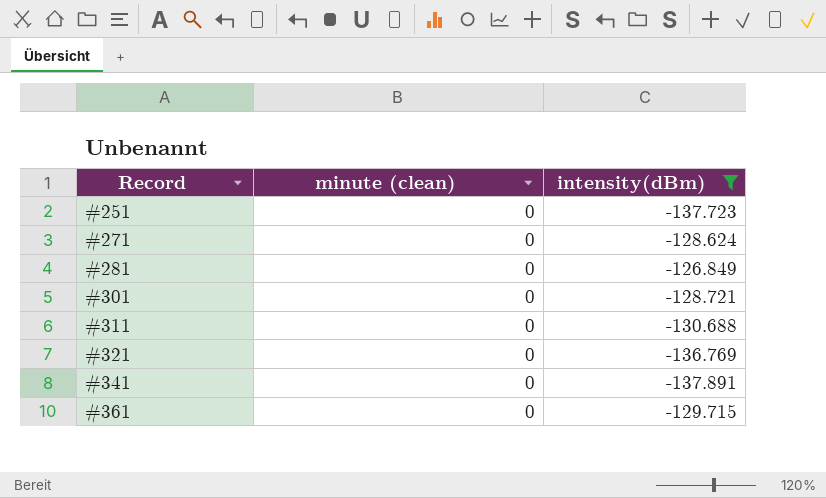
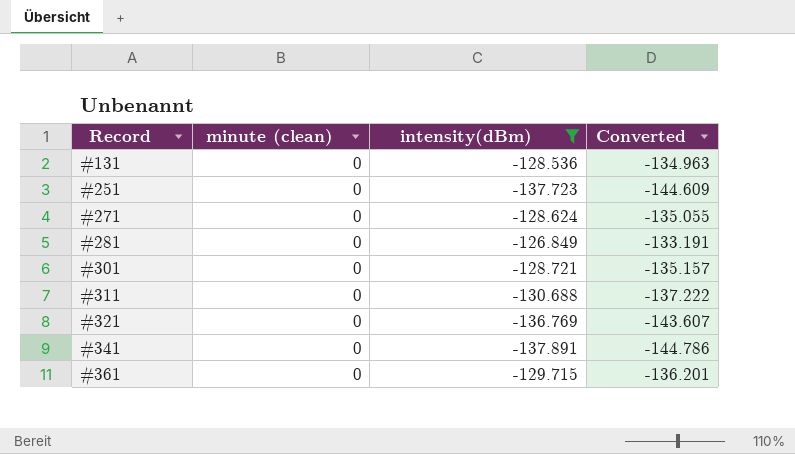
column Converted | formula: none -> [intensity(dBm)] * 1.05
row #131: none -> 0 | -128.536 | -134.963

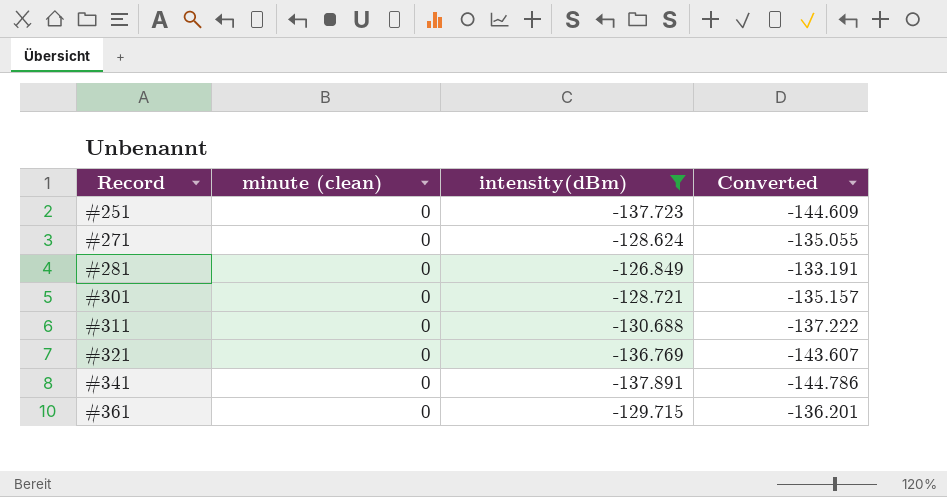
row #131: 0 | -128.536 | -134.963 -> none

